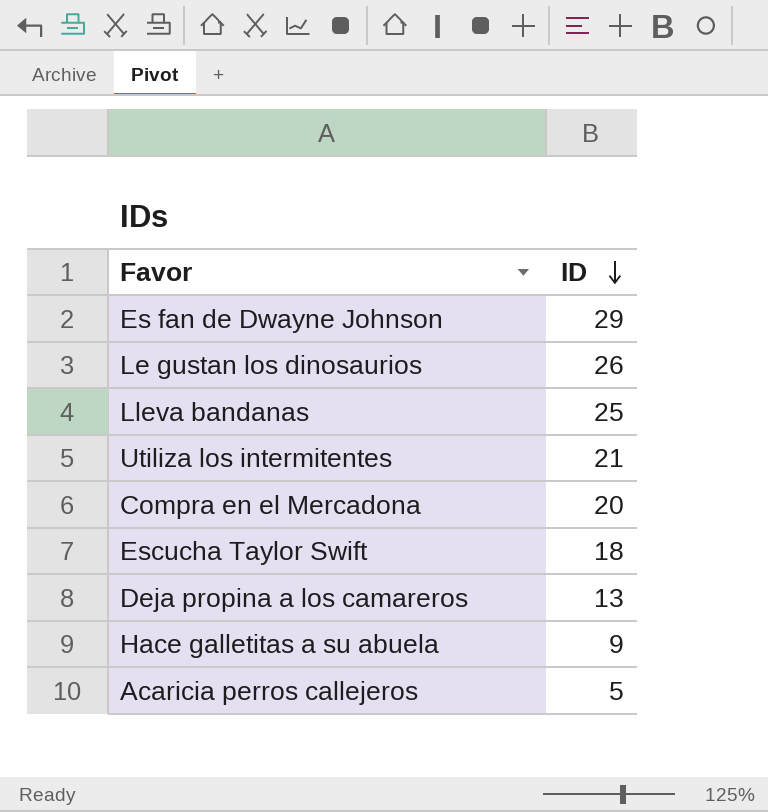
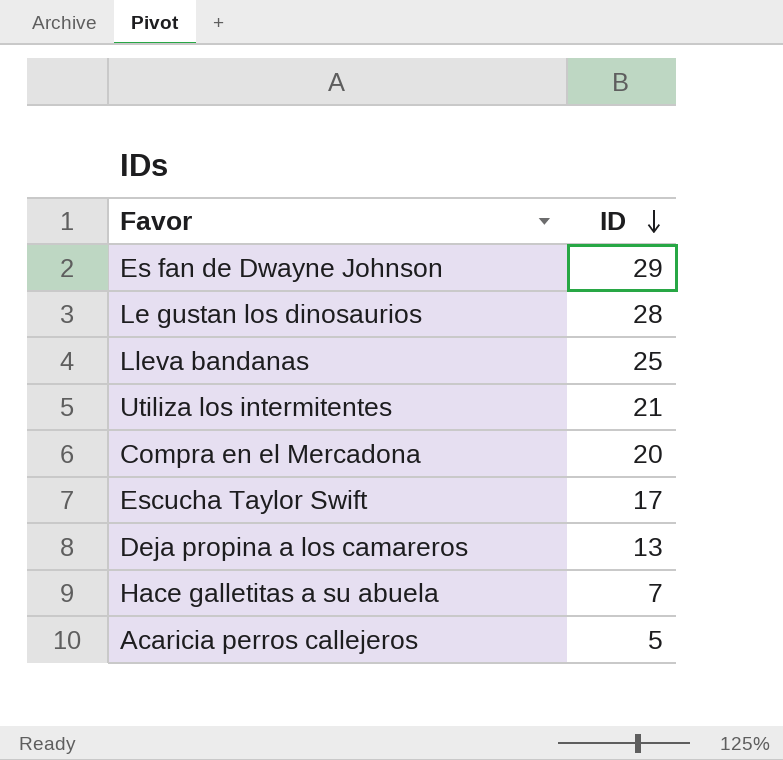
Le gustan los dinosaurios | ID: 26 -> 28
Escucha Taylor Swift | ID: 18 -> 17
Hace galletitas a su abuela | ID: 9 -> 7

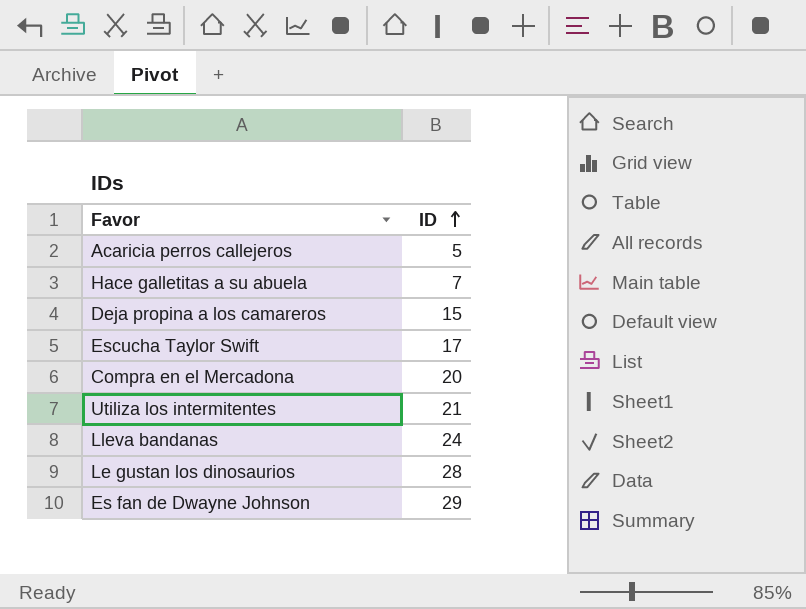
row order: ID descending -> ID ascending
Deja propina a los camareros | ID: 13 -> 15
Lleva bandanas | ID: 25 -> 24

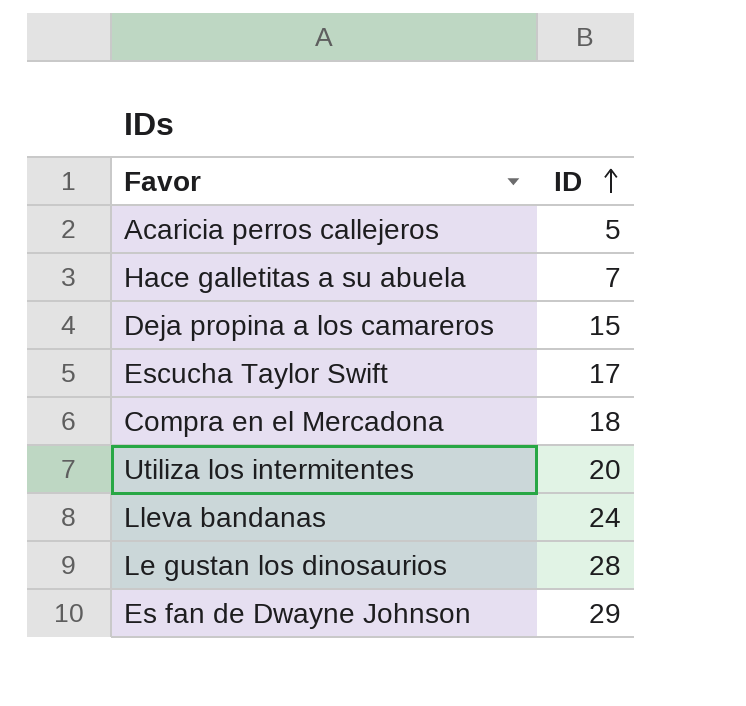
Compra en el Mercadona | ID: 20 -> 18
Utiliza los intermitentes | ID: 21 -> 20

